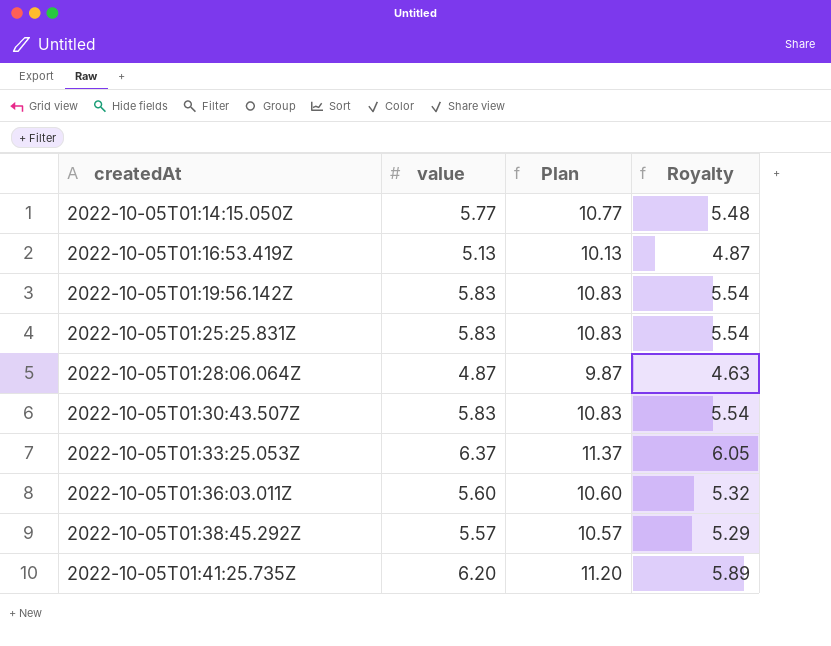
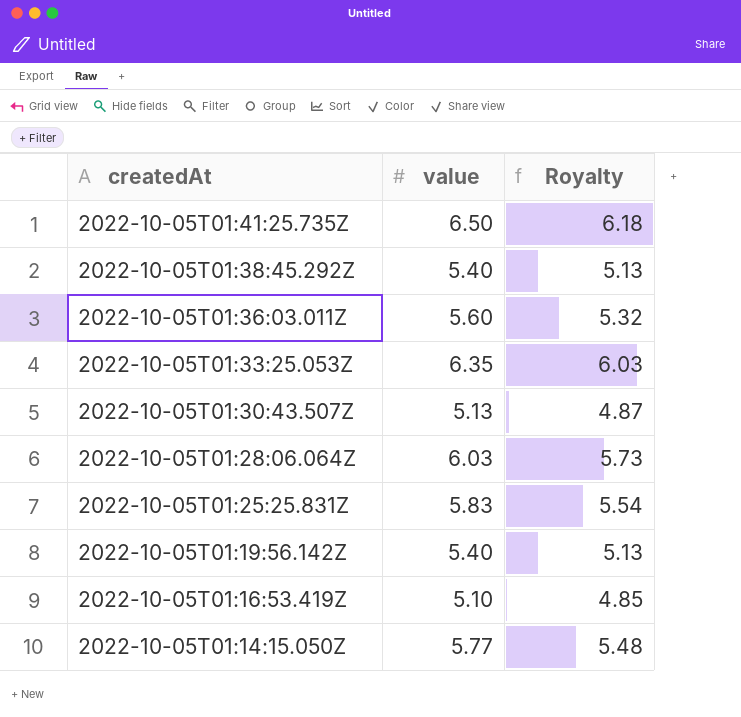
row order: createdAt ascending -> createdAt descending
column Plan | formula: [value] + 5 -> none
2022-10-05T01:41:25.735Z | value: 6.20 -> 6.50
2022-10-05T01:41:25.735Z | Royalty: 5.89 -> 6.18
2022-10-05T01:38:45.292Z | value: 5.57 -> 5.40
2022-10-05T01:38:45.292Z | Royalty: 5.29 -> 5.13
2022-10-05T01:33:25.053Z | value: 6.37 -> 6.35
2022-10-05T01:33:25.053Z | Royalty: 6.05 -> 6.03
2022-10-05T01:30:43.507Z | value: 5.83 -> 5.13
2022-10-05T01:30:43.507Z | Royalty: 5.54 -> 4.87
2022-10-05T01:28:06.064Z | value: 4.87 -> 6.03
2022-10-05T01:28:06.064Z | Royalty: 4.63 -> 5.73
2022-10-05T01:19:56.142Z | value: 5.83 -> 5.40
2022-10-05T01:19:56.142Z | Royalty: 5.54 -> 5.13
2022-10-05T01:16:53.419Z | value: 5.13 -> 5.10
2022-10-05T01:16:53.419Z | Royalty: 4.87 -> 4.85

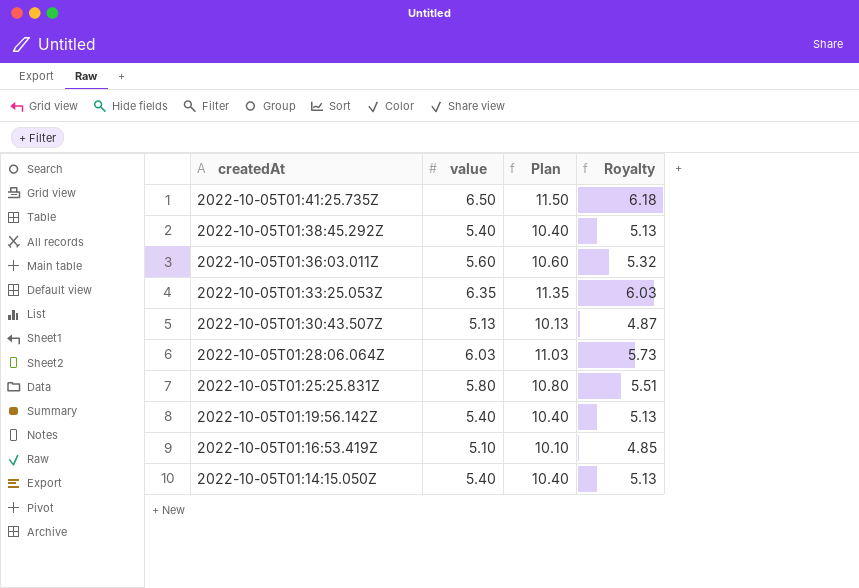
column Plan | formula: none -> [value] + 5
2022-10-05T01:25:25.831Z | value: 5.83 -> 5.80
2022-10-05T01:25:25.831Z | Royalty: 5.54 -> 5.51
2022-10-05T01:14:15.050Z | value: 5.77 -> 5.40
2022-10-05T01:14:15.050Z | Royalty: 5.48 -> 5.13

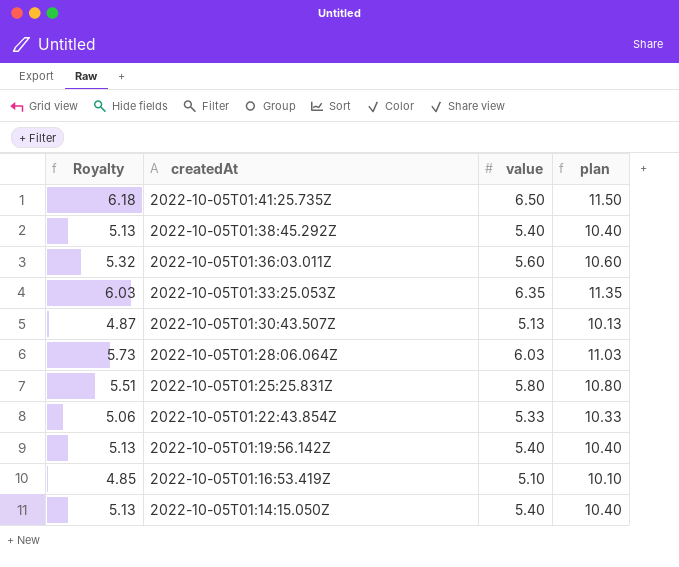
column Royalty | position: 4 -> 1
column name: Plan -> plan
row 2022-10-05T01:22:43.854Z: none -> 5.06 | 5.33 | 10.33

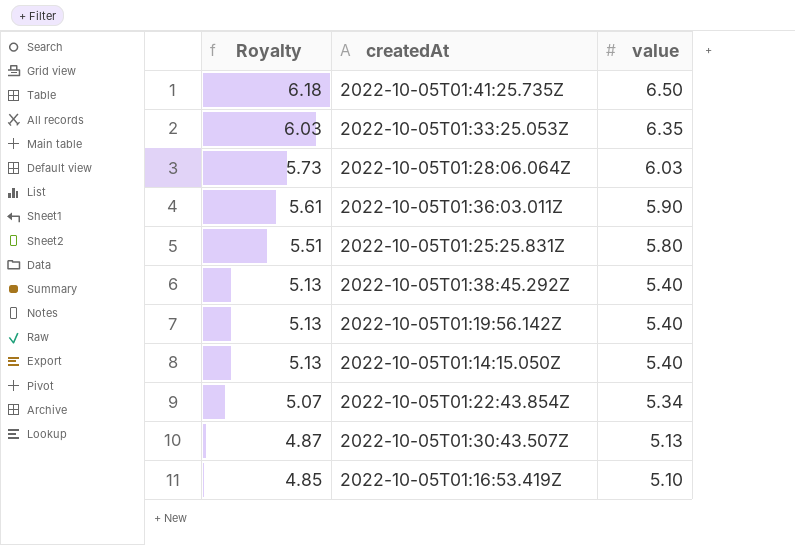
row order: createdAt descending -> Royalty descending
column plan | formula: [value] + 5 -> none
2022-10-05T01:36:03.011Z | Royalty: 5.32 -> 5.61
2022-10-05T01:36:03.011Z | value: 5.60 -> 5.90
2022-10-05T01:22:43.854Z | Royalty: 5.06 -> 5.07
2022-10-05T01:22:43.854Z | value: 5.33 -> 5.34

